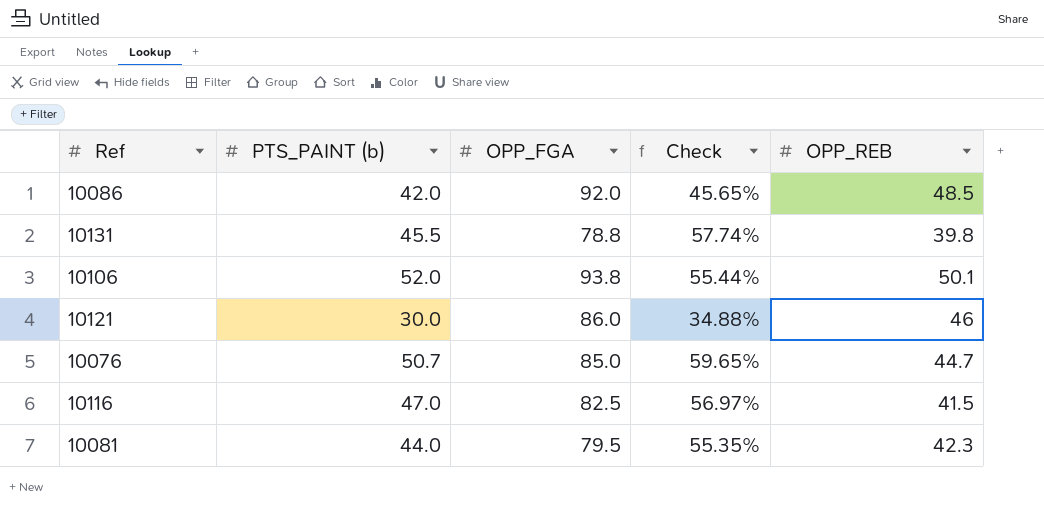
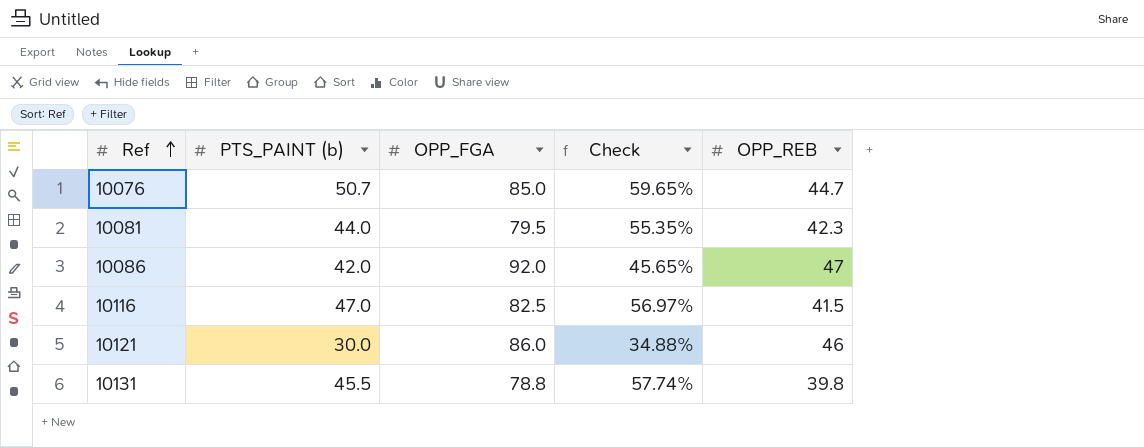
row order: none -> Ref ascending
row 10106: 52.0 | 93.8 | 55.44% | 50.1 -> none
10086 | OPP_REB: 48.5 -> 47

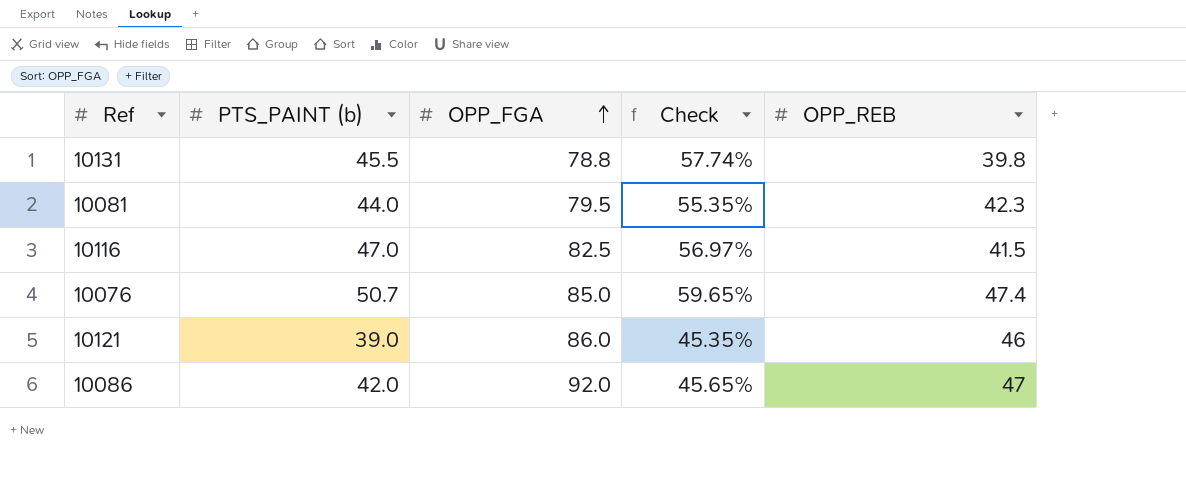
row order: Ref ascending -> OPP_FGA ascending
10076 | OPP_REB: 44.7 -> 47.4
10121 | PTS_PAINT (b): 30.0 -> 39.0
10121 | Check: 34.88% -> 45.35%

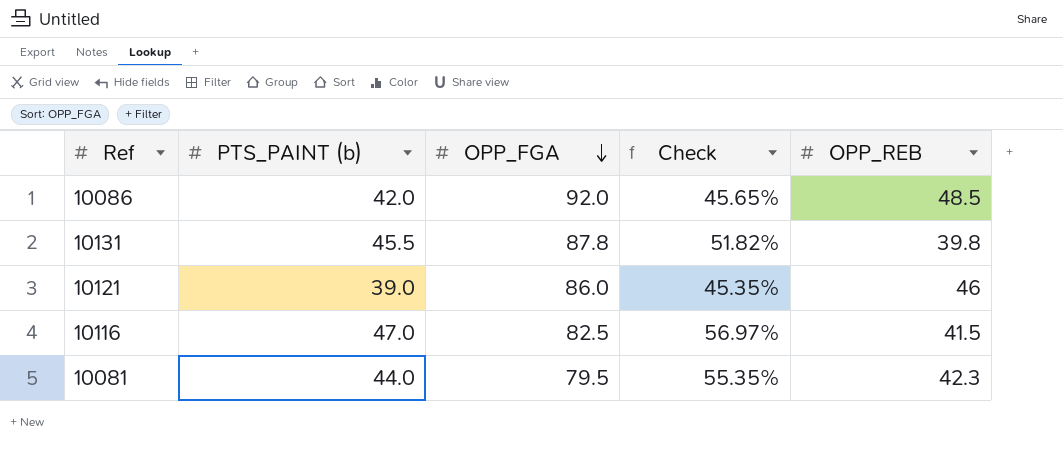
row order: OPP_FGA ascending -> OPP_FGA descending
row 10076: 50.7 | 85.0 | 59.65% | 47.4 -> none
10086 | OPP_REB: 47 -> 48.5
10131 | OPP_FGA: 78.8 -> 87.8
10131 | Check: 57.74% -> 51.82%

